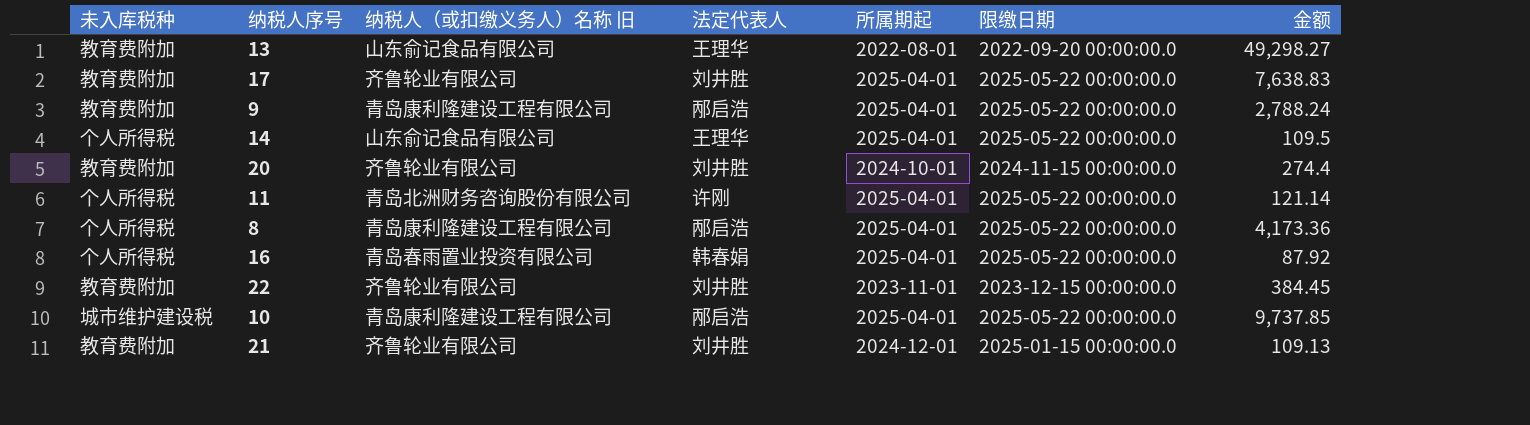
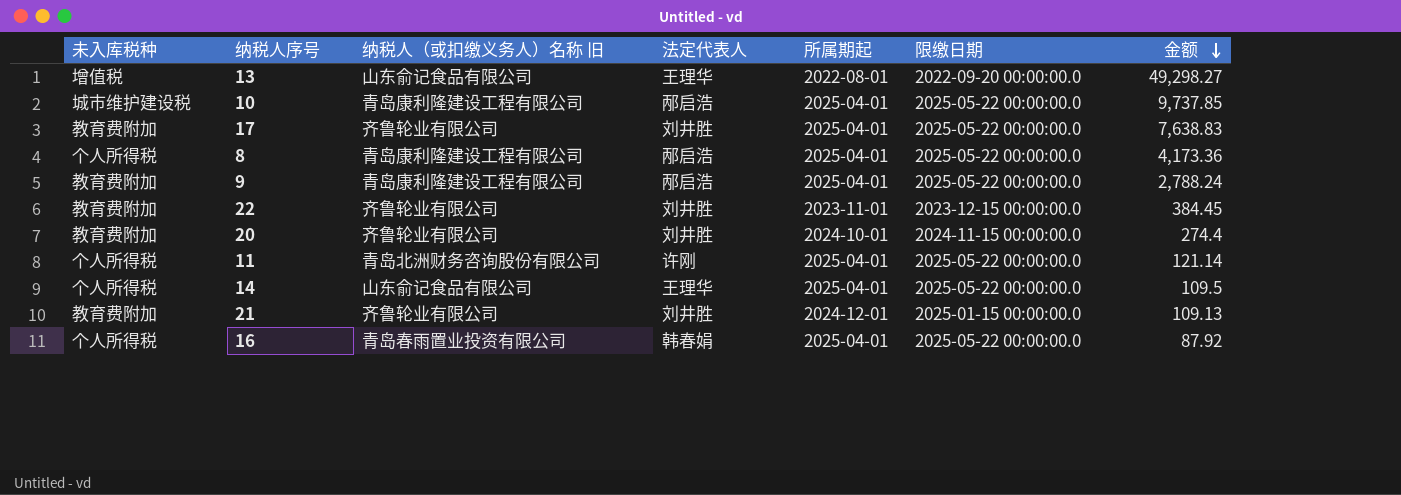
row order: none -> 金额 descending
13 | 未入库税种: 教育费附加 -> 增值税

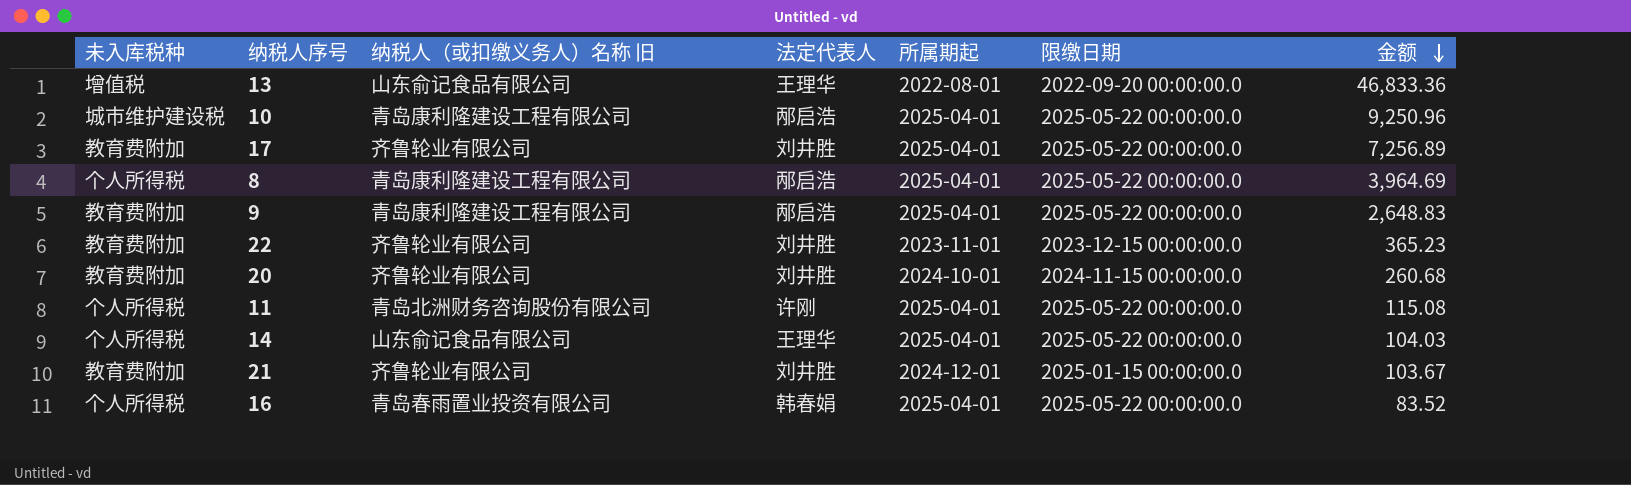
13 | 金额: 49,298.27 -> 46,833.36
10 | 金额: 9,737.85 -> 9,250.96
17 | 金额: 7,638.83 -> 7,256.89
8 | 金额: 4,173.36 -> 3,964.69
9 | 金额: 2,788.24 -> 2,648.83
22 | 金额: 384.45 -> 365.23
20 | 金额: 274.4 -> 260.68
11 | 金额: 121.14 -> 115.08
14 | 金额: 109.5 -> 104.03
21 | 金额: 109.13 -> 103.67
16 | 金额: 87.92 -> 83.52

